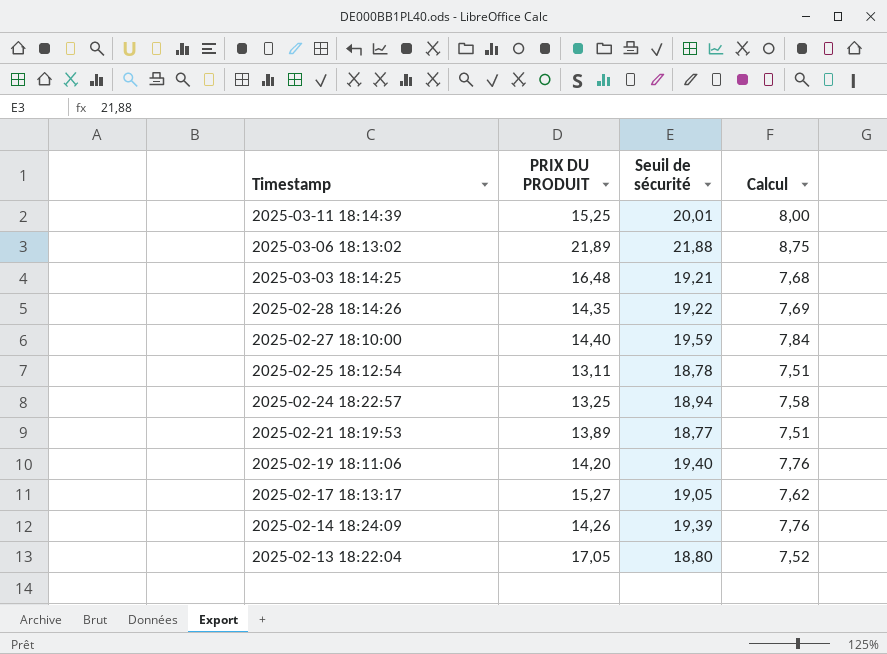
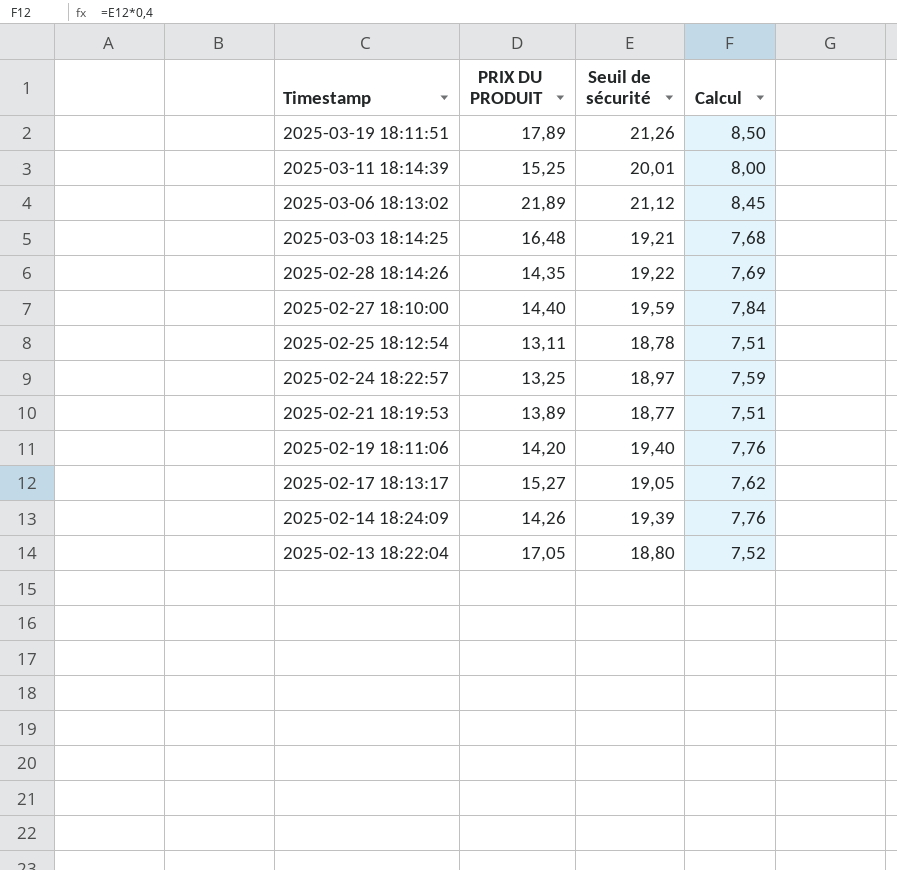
row 2025-03-19 18:11:51: none -> 17,89 | 21,26 | 8,50
2025-03-06 18:13:02 | Seuil de sécurité: 21,88 -> 21,12
2025-03-06 18:13:02 | Calcul: 8,75 -> 8,45
2025-02-24 18:22:57 | Seuil de sécurité: 18,94 -> 18,97
2025-02-24 18:22:57 | Calcul: 7,58 -> 7,59

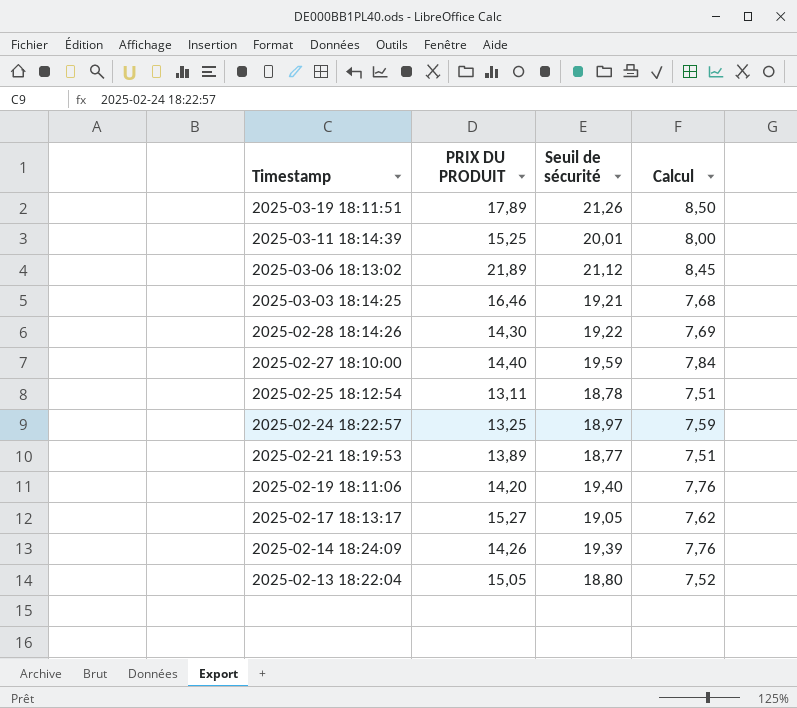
2025-03-03 18:14:25 | PRIX DU PRODUIT: 16,48 -> 16,46
2025-02-28 18:14:26 | PRIX DU PRODUIT: 14,35 -> 14,30
2025-02-13 18:22:04 | PRIX DU PRODUIT: 17,05 -> 15,05

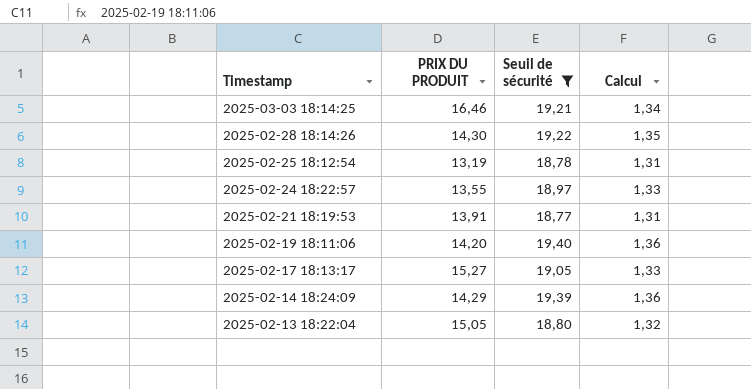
filter: none -> Seuil de sécurité <= 19,40
column Calcul | formula: [Seuil de sécurité] * 0,4 -> [Seuil de sécurité] * 0,07
2025-02-25 18:12:54 | PRIX DU PRODUIT: 13,11 -> 13,19
2025-02-24 18:22:57 | PRIX DU PRODUIT: 13,25 -> 13,55
2025-02-21 18:19:53 | PRIX DU PRODUIT: 13,89 -> 13,91
2025-02-14 18:24:09 | PRIX DU PRODUIT: 14,26 -> 14,29

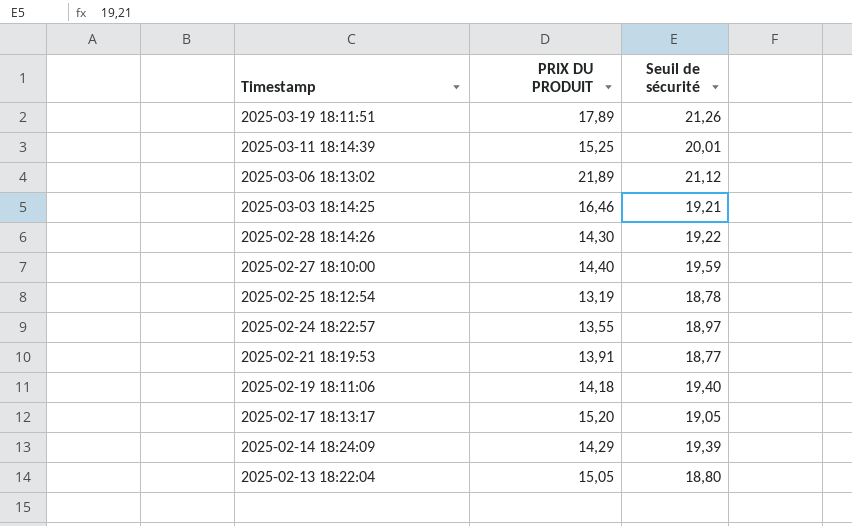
filter: Seuil de sécurité <= 19,40 -> none
column Calcul | formula: [Seuil de sécurité] * 0,07 -> none
2025-02-19 18:11:06 | PRIX DU PRODUIT: 14,20 -> 14,18
2025-02-17 18:13:17 | PRIX DU PRODUIT: 15,27 -> 15,20

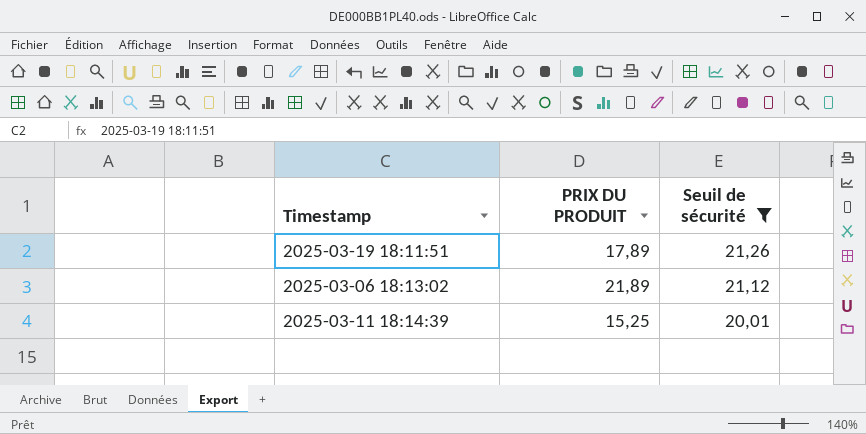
filter: none -> Seuil de sécurité >= 20,01
row order: Timestamp descending -> Seuil de sécurité descending

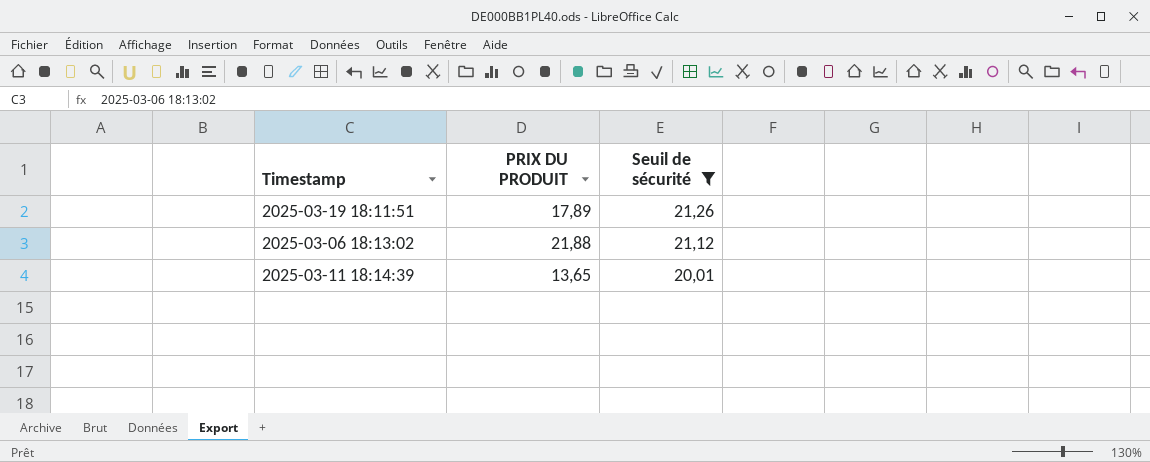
2025-03-06 18:13:02 | PRIX DU PRODUIT: 21,89 -> 21,88
2025-03-11 18:14:39 | PRIX DU PRODUIT: 15,25 -> 13,65

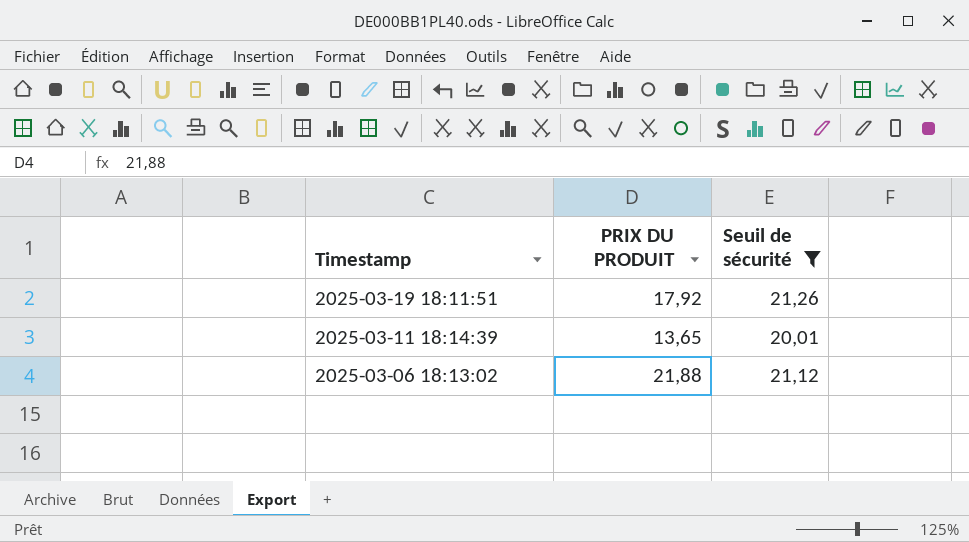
row order: Seuil de sécurité descending -> Timestamp descending
2025-03-19 18:11:51 | PRIX DU PRODUIT: 17,89 -> 17,92

